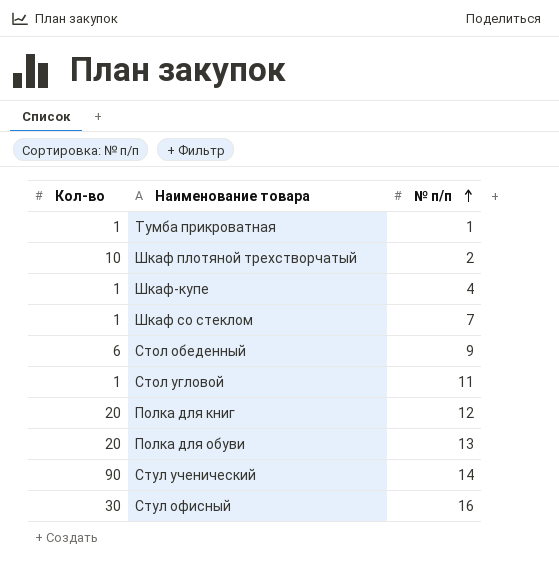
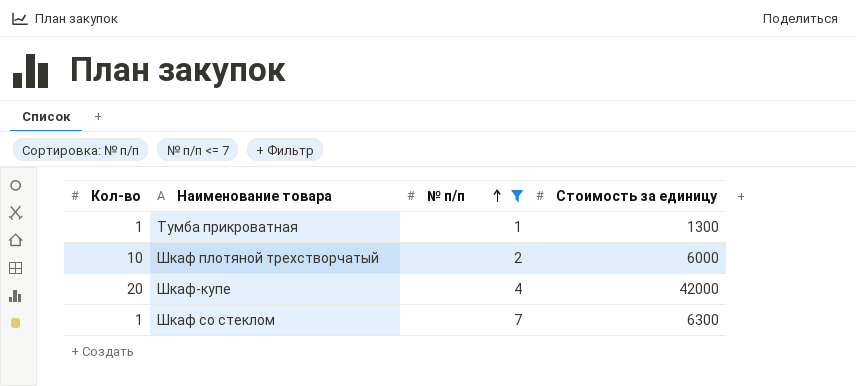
filter: none -> № п/п <= 7
column Стоимость за единицу | position: none -> 4
Шкаф-купе | Кол-во: 1 -> 20

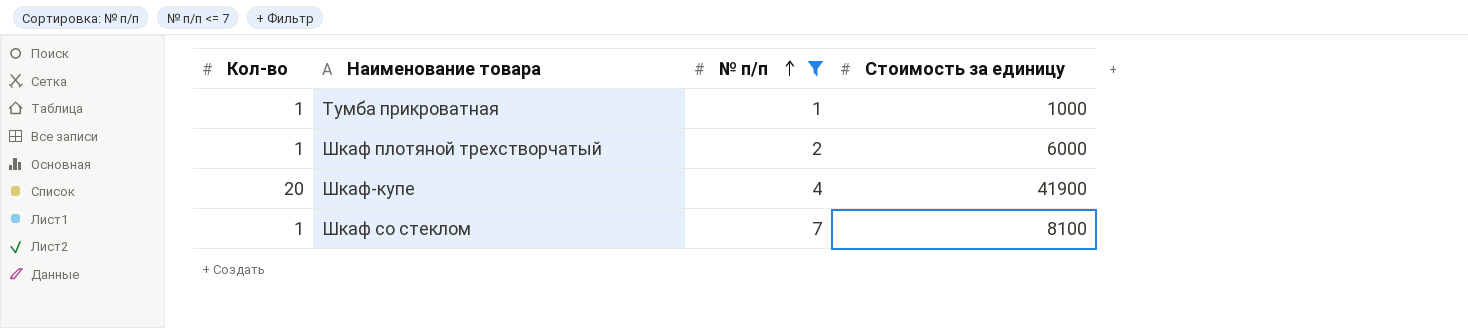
Тумба прикроватная | Стоимость за единицу: 1300 -> 1000
Шкаф плотяной трехстворчатый | Кол-во: 10 -> 1
Шкаф-купе | Стоимость за единицу: 42000 -> 41900
Шкаф со стеклом | Стоимость за единицу: 6300 -> 8100

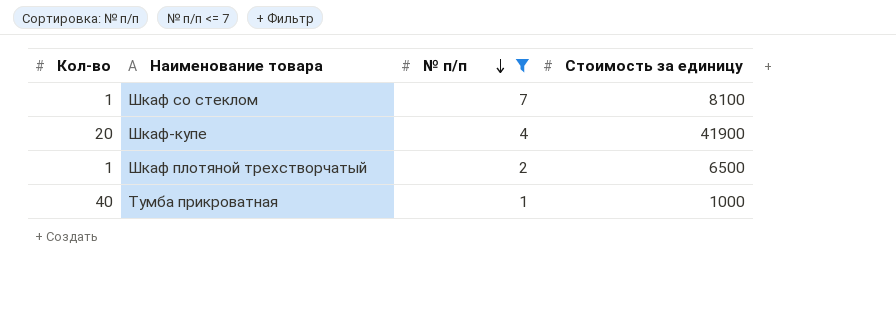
row order: № п/п ascending -> № п/п descending
Шкаф плотяной трехстворчатый | Стоимость за единицу: 6000 -> 6500
Тумба прикроватная | Кол-во: 1 -> 40

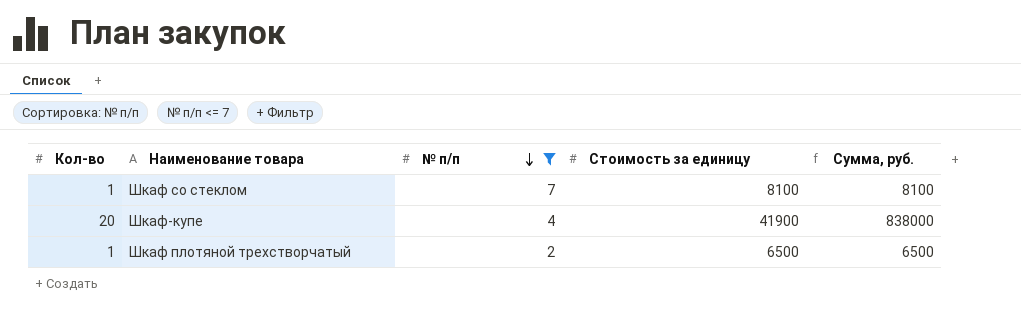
column Сумма, руб. | formula: none -> [Кол-во] * [Стоимость за единицу]
row Тумба прикроватная: 40 | 1 | 1000 -> none

